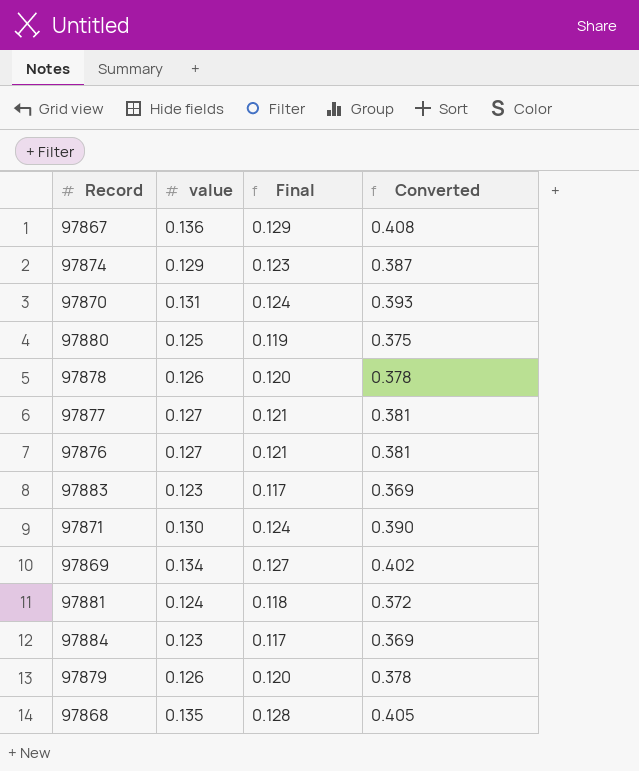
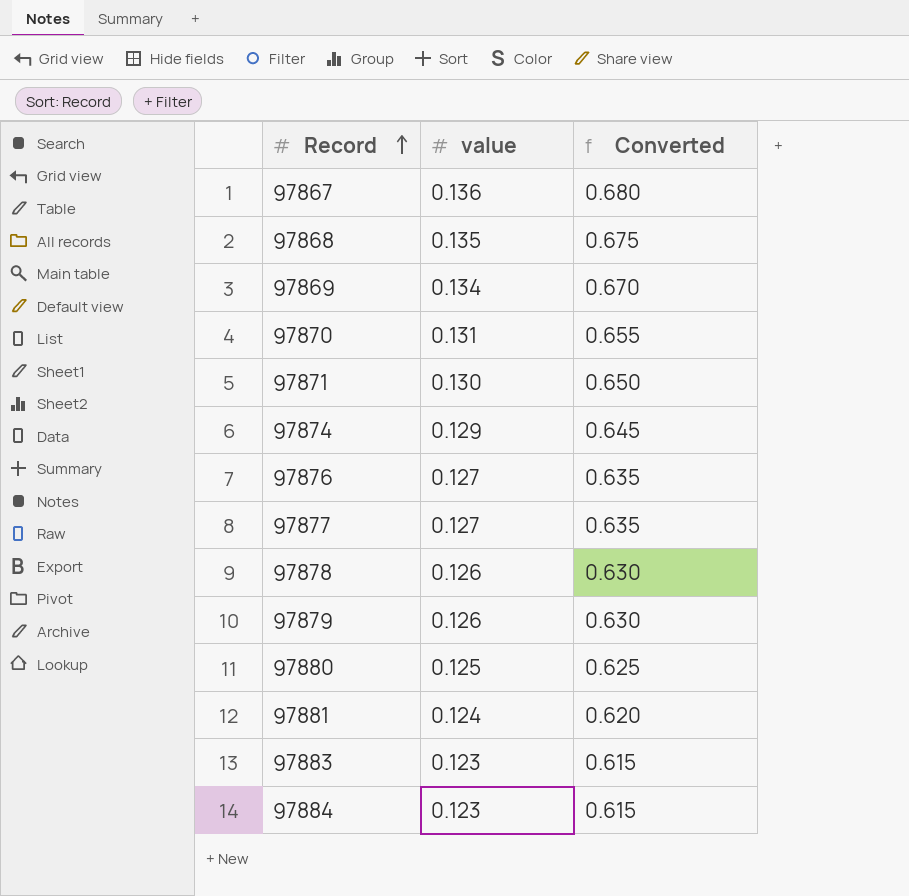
row order: none -> Record ascending
column Final | formula: [value] * 0.95 -> none
column Converted | formula: [value] * 3 -> [value] * 5

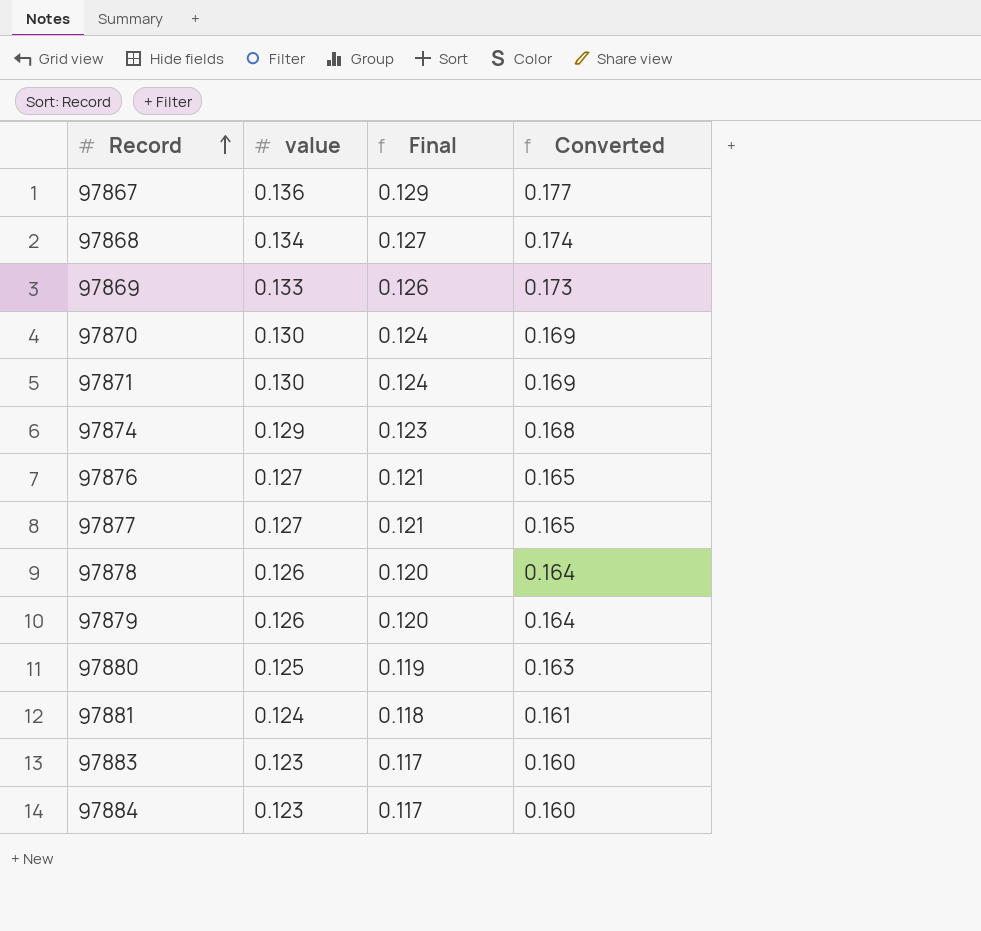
column Final | formula: none -> [value] * 0.95
column Converted | formula: [value] * 5 -> [value] * 1.3
97868 | value: 0.135 -> 0.134
97869 | value: 0.134 -> 0.133
97870 | value: 0.131 -> 0.130

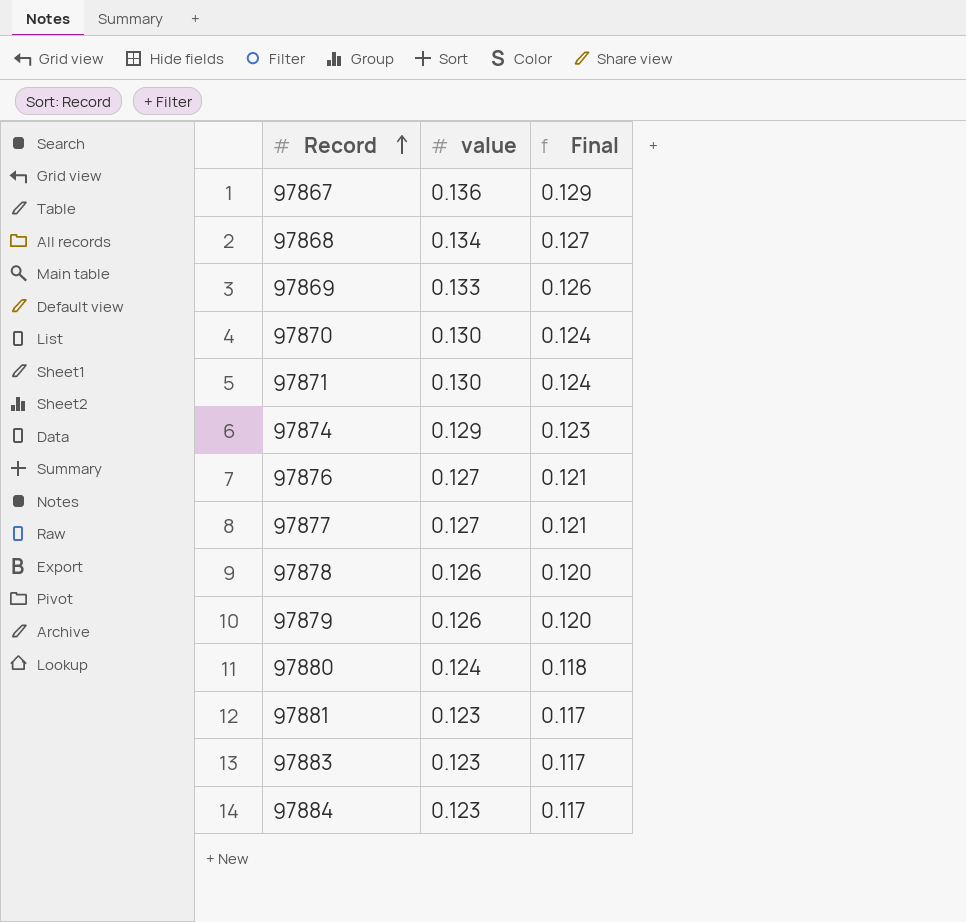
column Converted | formula: [value] * 1.3 -> none
97880 | value: 0.125 -> 0.124
97880 | Final: 0.119 -> 0.118
97881 | value: 0.124 -> 0.123
97881 | Final: 0.118 -> 0.117

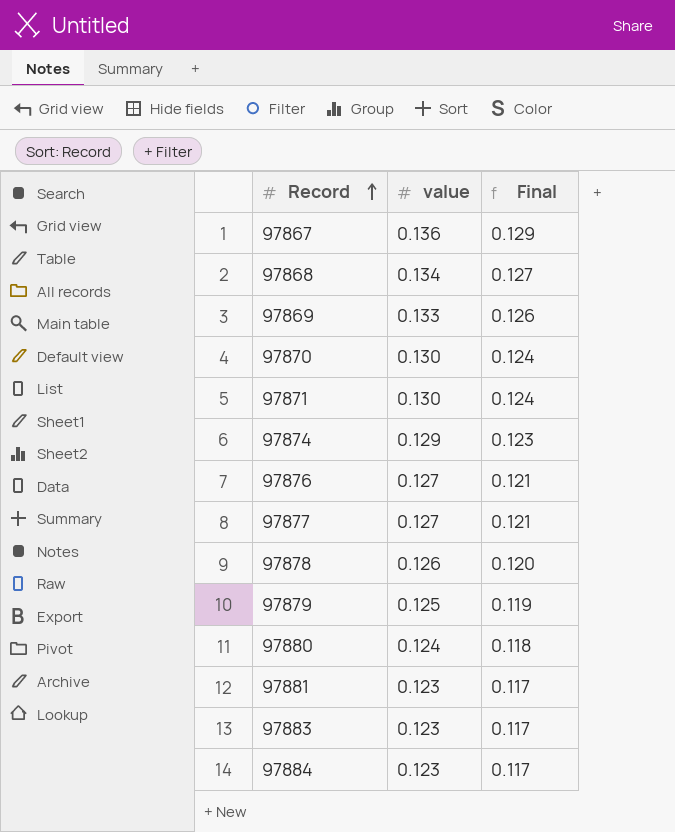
97879 | value: 0.126 -> 0.125
97879 | Final: 0.120 -> 0.119

